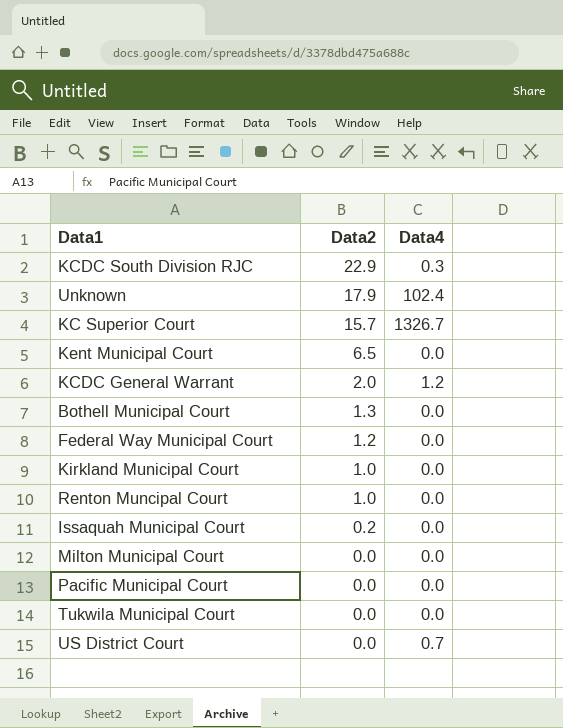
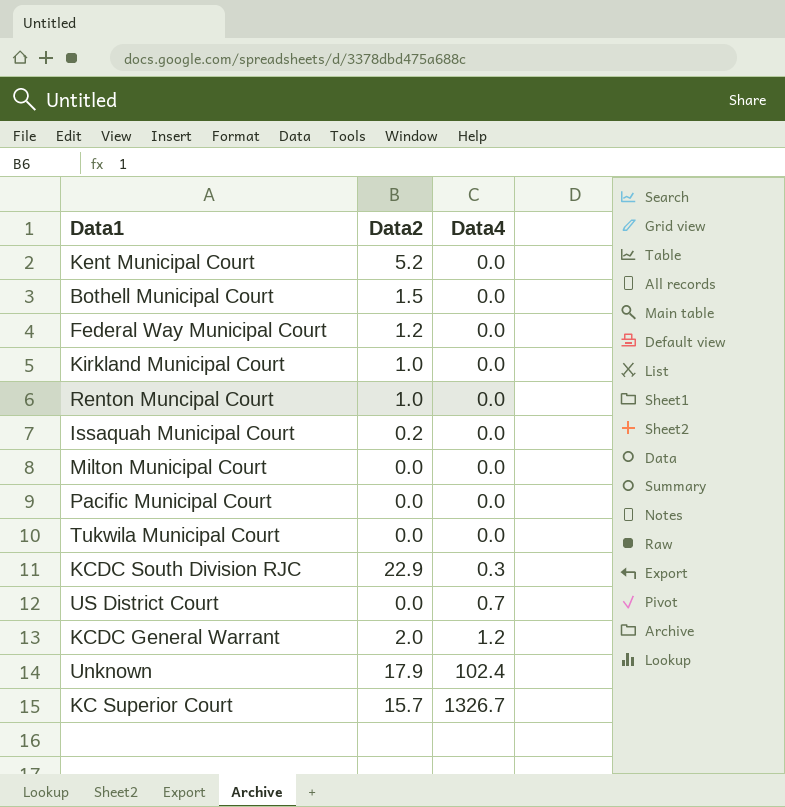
row order: Data2 descending -> Data4 ascending
Kent Municipal Court | Data2: 6.5 -> 5.2
Bothell Municipal Court | Data2: 1.3 -> 1.5

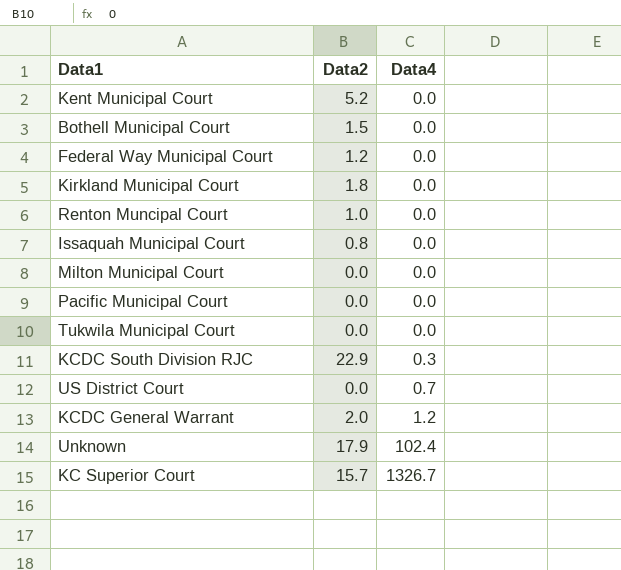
Kirkland Municipal Court | Data2: 1.0 -> 1.8
Issaquah Municipal Court | Data2: 0.2 -> 0.8

